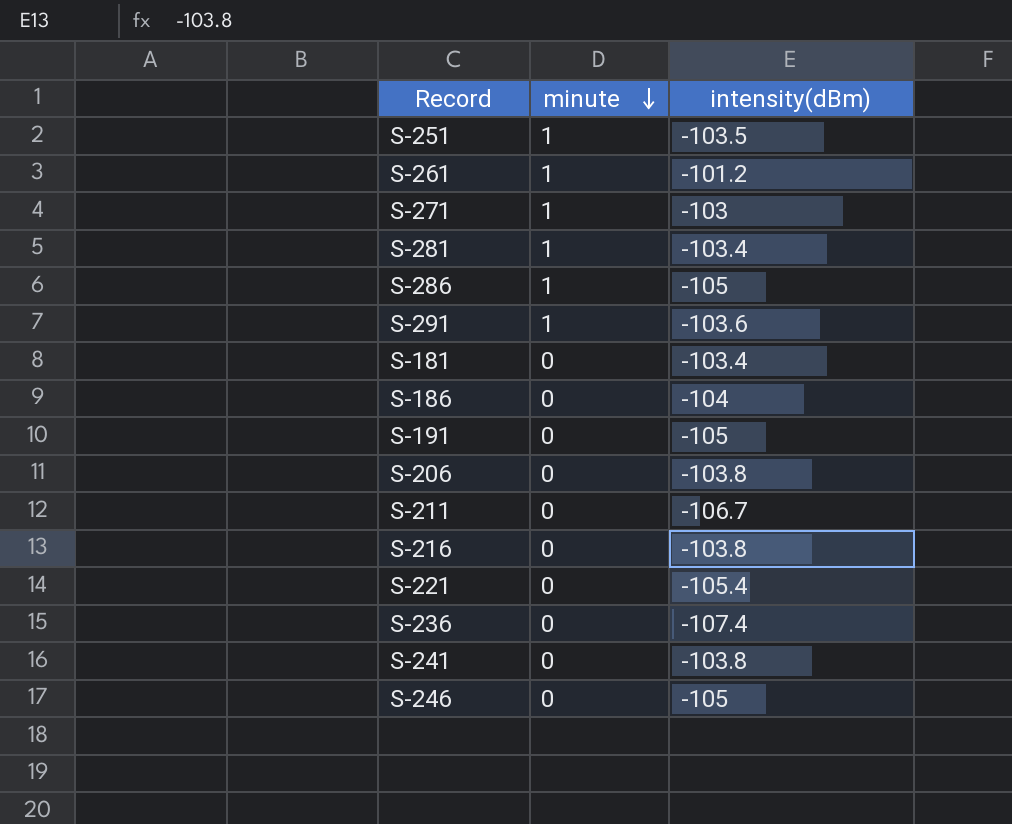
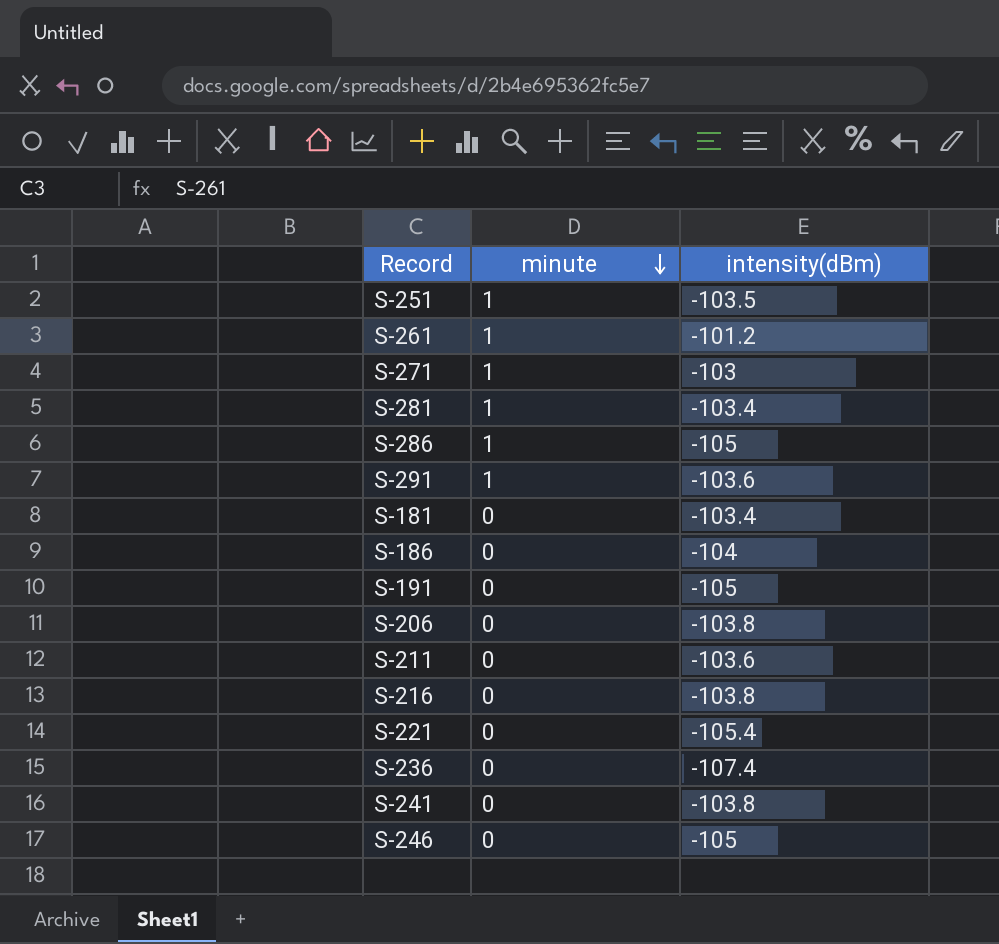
S-211 | intensity(dBm): -106.7 -> -103.6

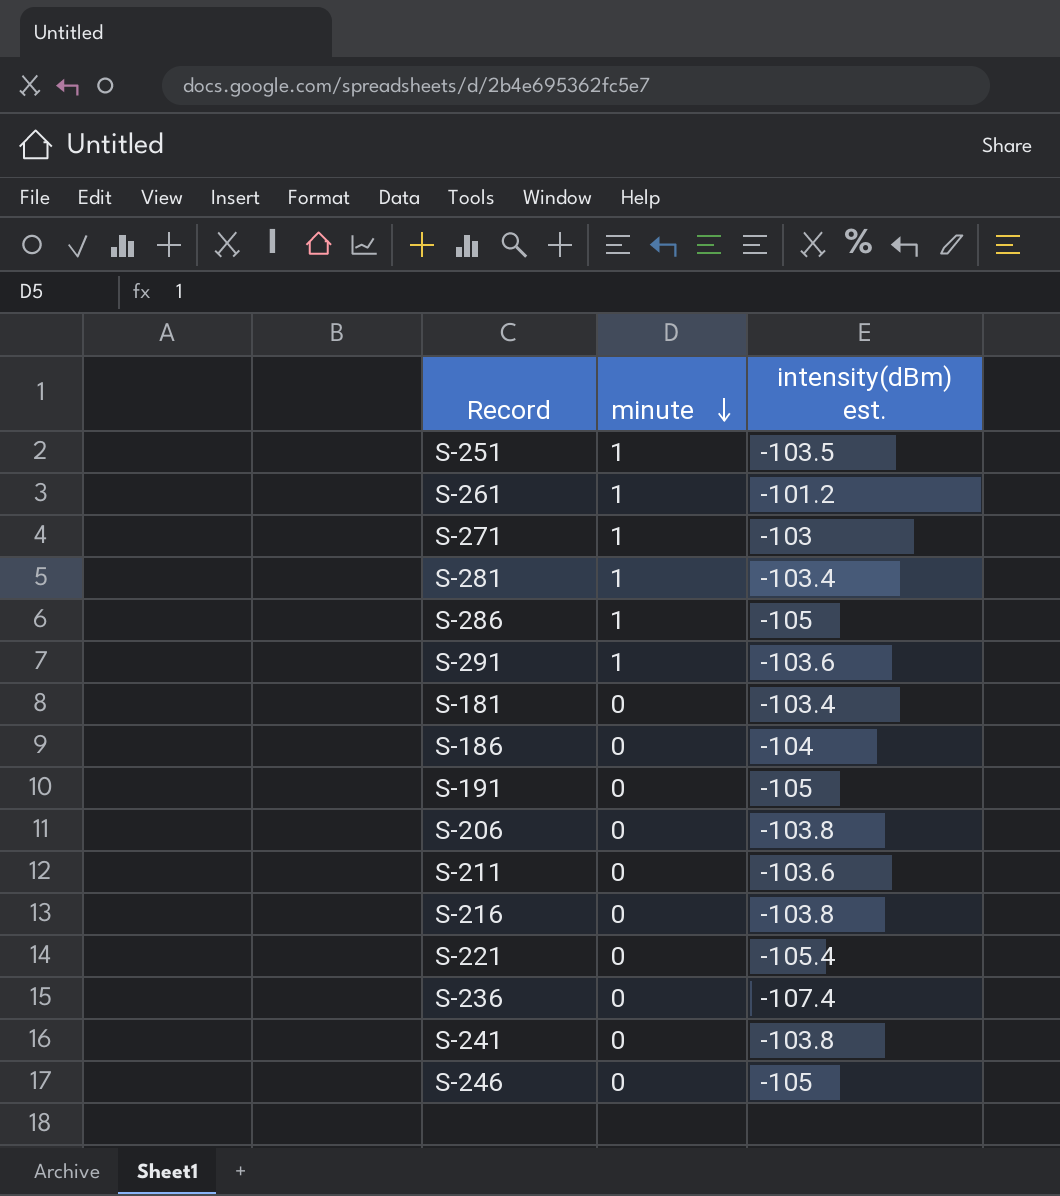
column name: intensity(dBm) -> intensity(dBm) est.

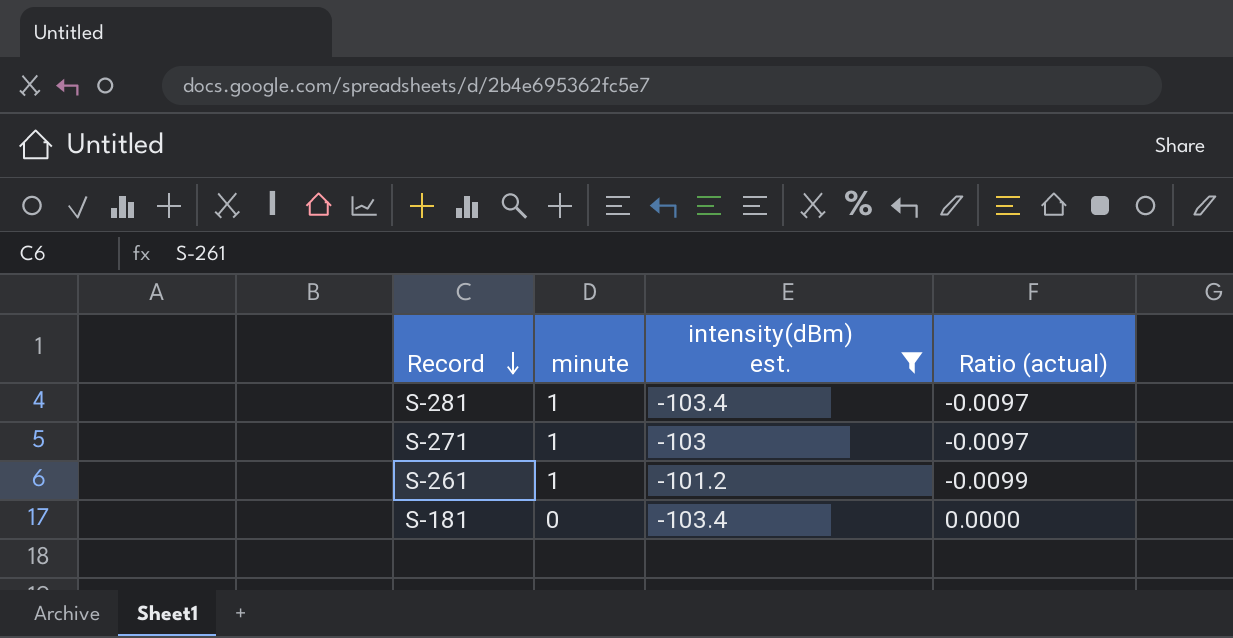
filter: none -> intensity(dBm) est. >= -103.4
row order: minute descending -> Record descending
column Ratio (actual) | formula: none -> [minute] / [intensity(dBm) est.]

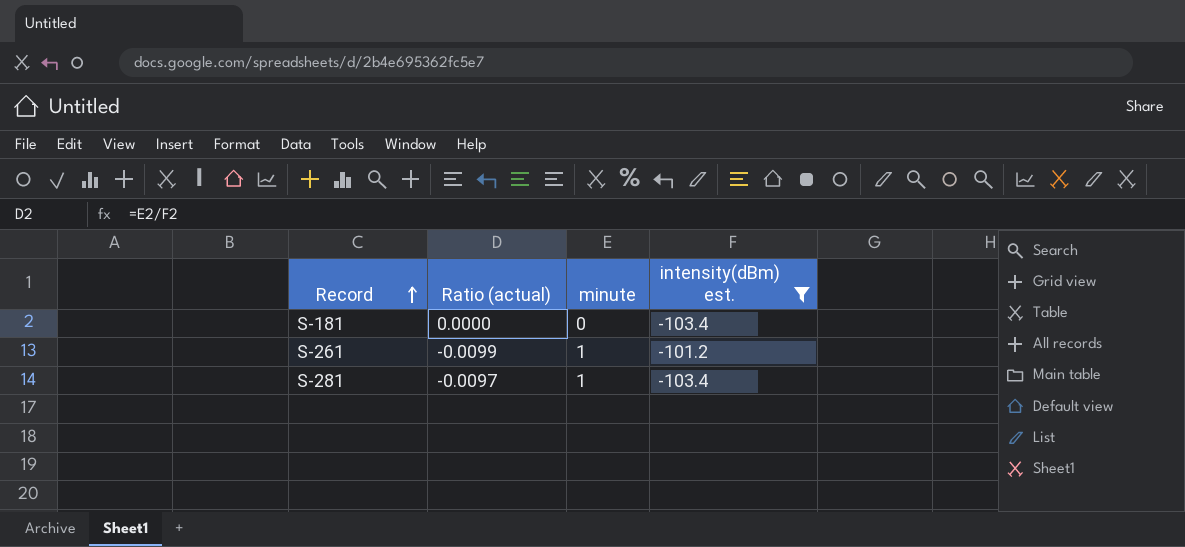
row order: Record descending -> Record ascending
column Ratio (actual) | position: 4 -> 2
row S-271: 1 | -103 | -0.0097 -> none

